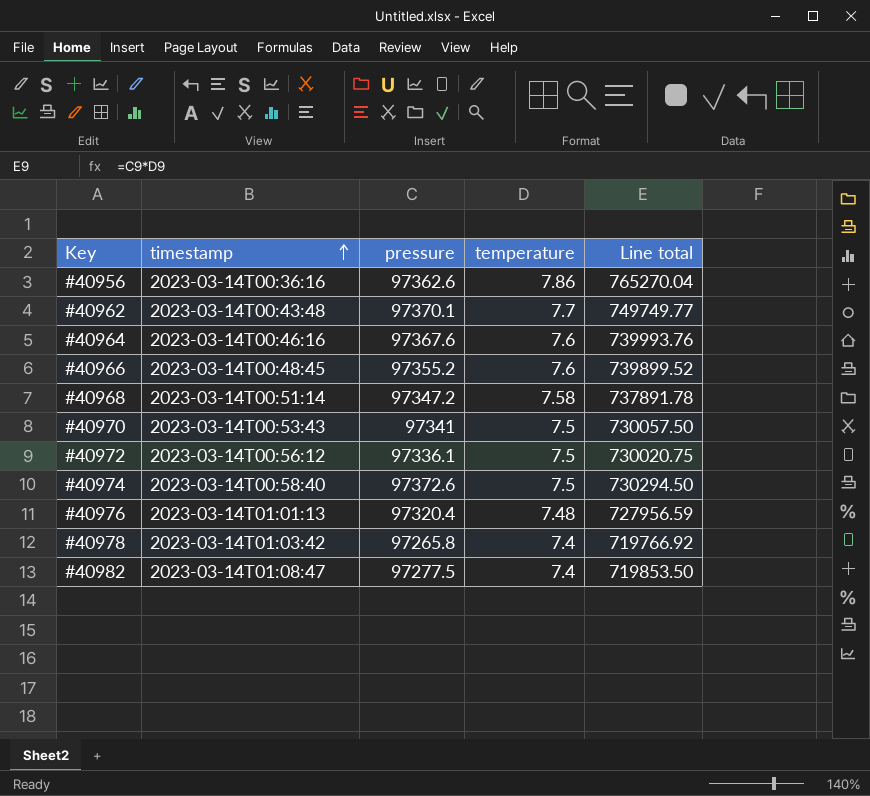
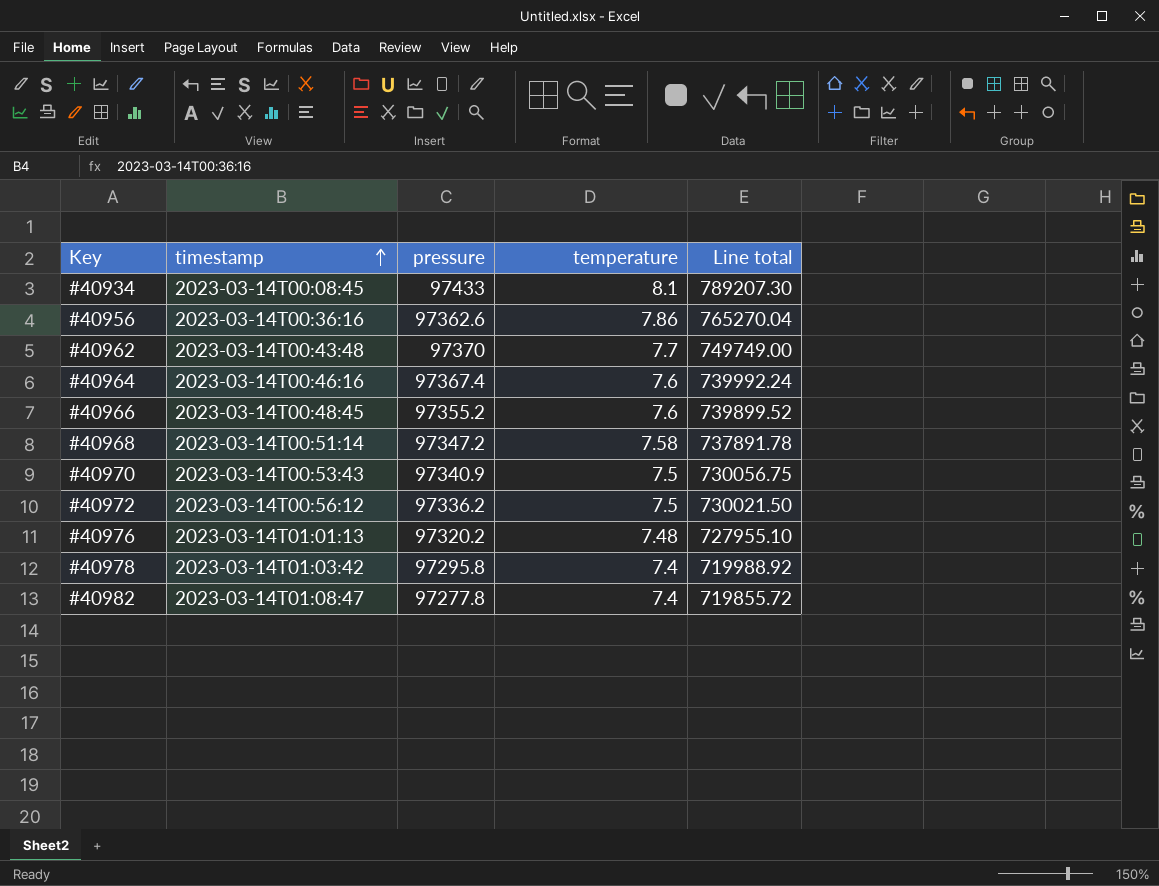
row #40974: 2023-03-14T00:58:40 | 97372.6 | 7.5 | 730294.50 -> none
row #40934: none -> 2023-03-14T00:08:45 | 97433 | 8.1 | 789207.30
#40962 | pressure: 97370.1 -> 97370
#40962 | Line total: 749749.77 -> 749749.00
#40964 | pressure: 97367.6 -> 97367.4
#40964 | Line total: 739993.76 -> 739992.24
#40970 | pressure: 97341 -> 97340.9
#40970 | Line total: 730057.50 -> 730056.75
#40972 | pressure: 97336.1 -> 97336.2
#40972 | Line total: 730020.75 -> 730021.50
#40976 | pressure: 97320.4 -> 97320.2
#40976 | Line total: 727956.59 -> 727955.10
#40978 | pressure: 97265.8 -> 97295.8
#40978 | Line total: 719766.92 -> 719988.92
#40982 | pressure: 97277.5 -> 97277.8
#40982 | Line total: 719853.50 -> 719855.72

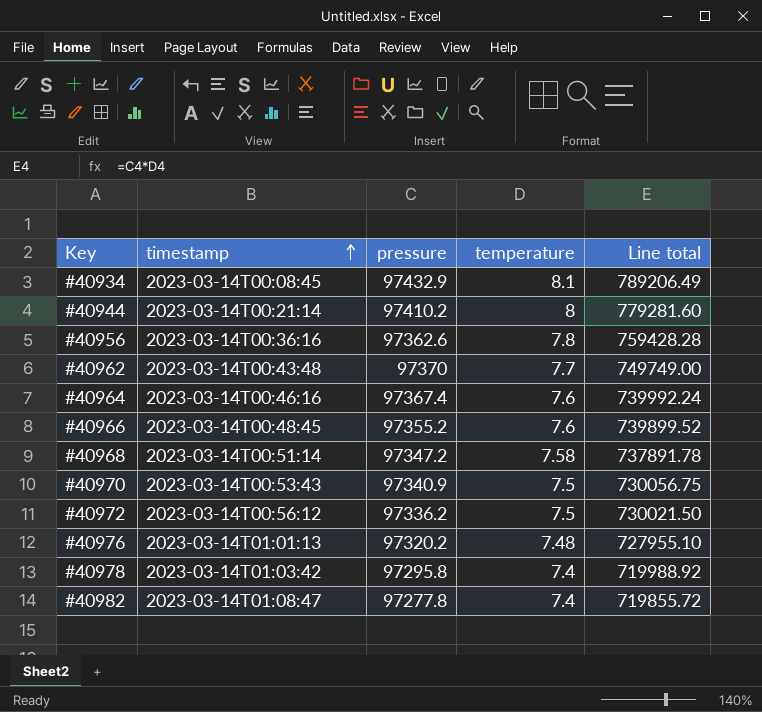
#40934 | pressure: 97433 -> 97432.9
#40934 | Line total: 789207.30 -> 789206.49
row #40944: none -> 2023-03-14T00:21:14 | 97410.2 | 8 | 779281.60
#40956 | temperature: 7.86 -> 7.8
#40956 | Line total: 765270.04 -> 759428.28

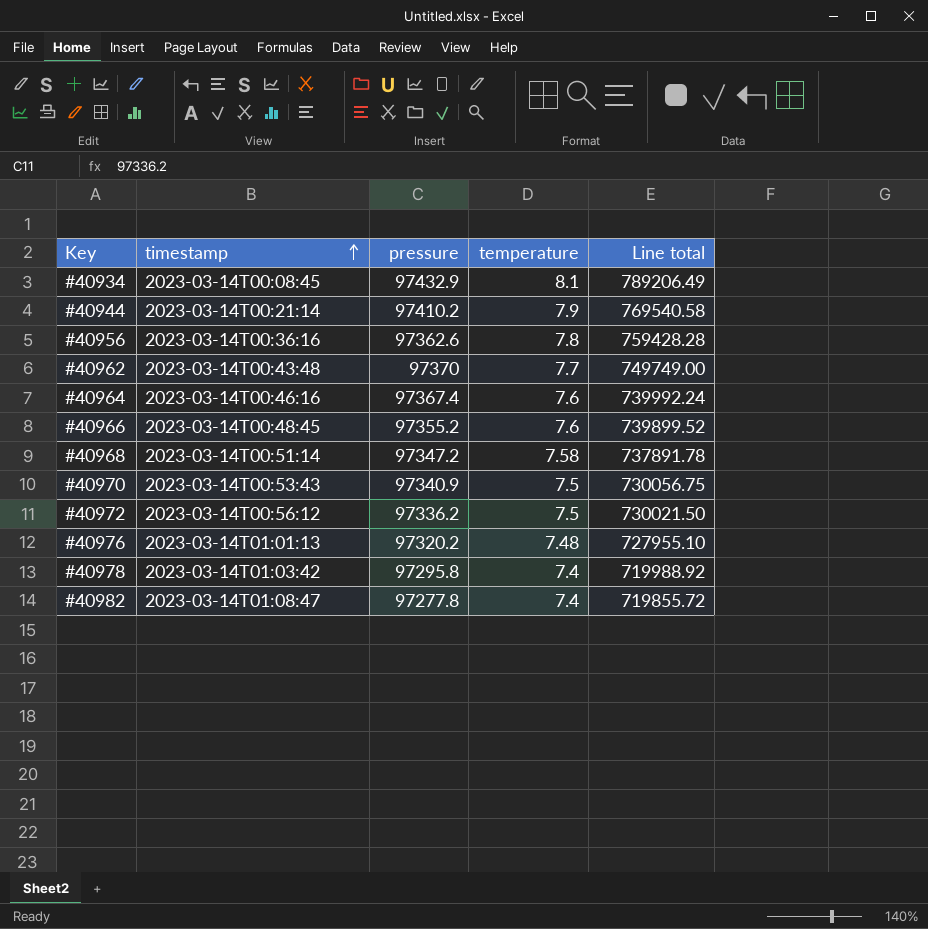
#40944 | temperature: 8 -> 7.9
#40944 | Line total: 779281.60 -> 769540.58

